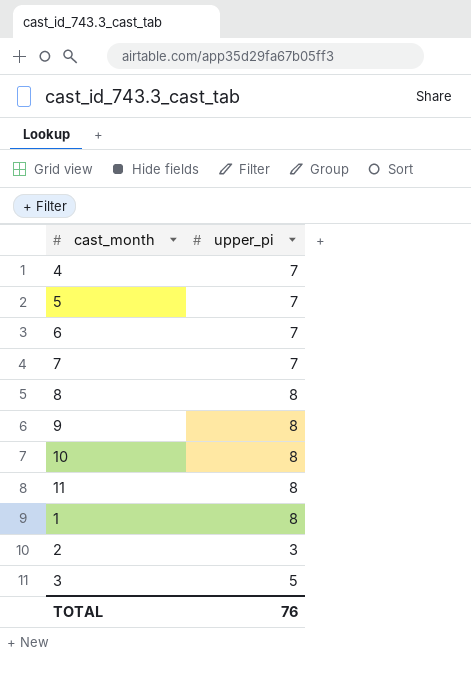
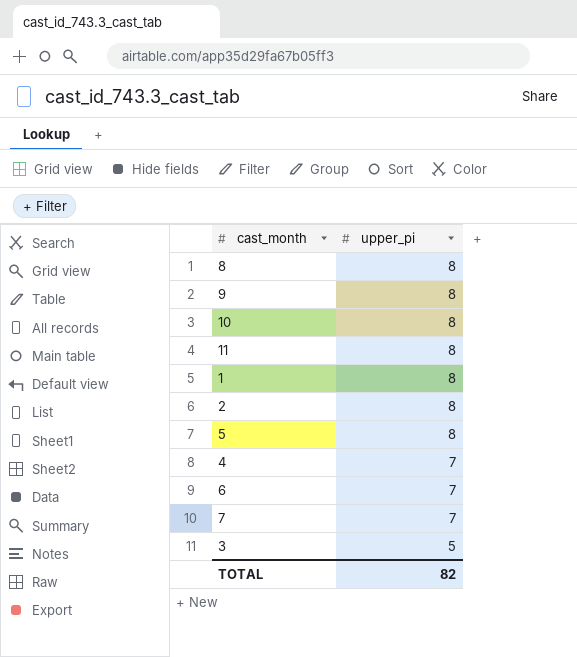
row order: none -> upper_pi descending
2 | upper_pi: 3 -> 8
5 | upper_pi: 7 -> 8
TOTAL | upper_pi: 76 -> 82

